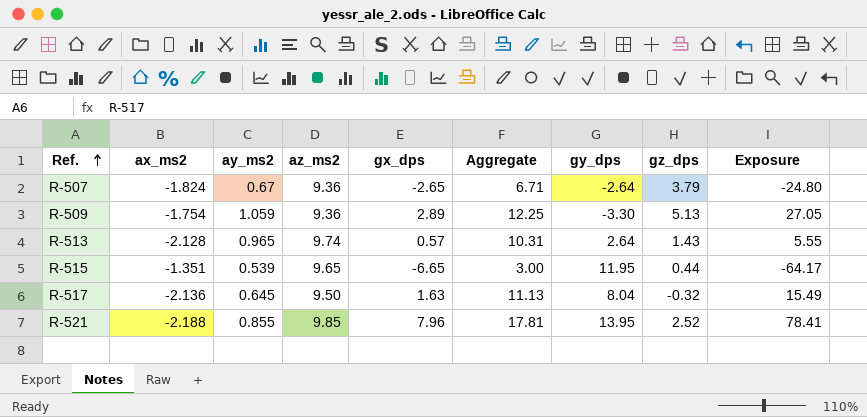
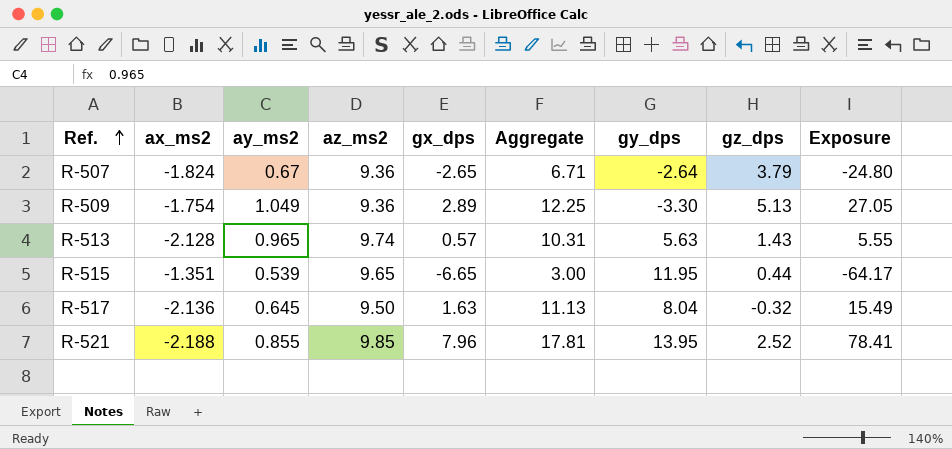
R-509 | ay_ms2: 1.059 -> 1.049
R-513 | gy_dps: 2.64 -> 5.63

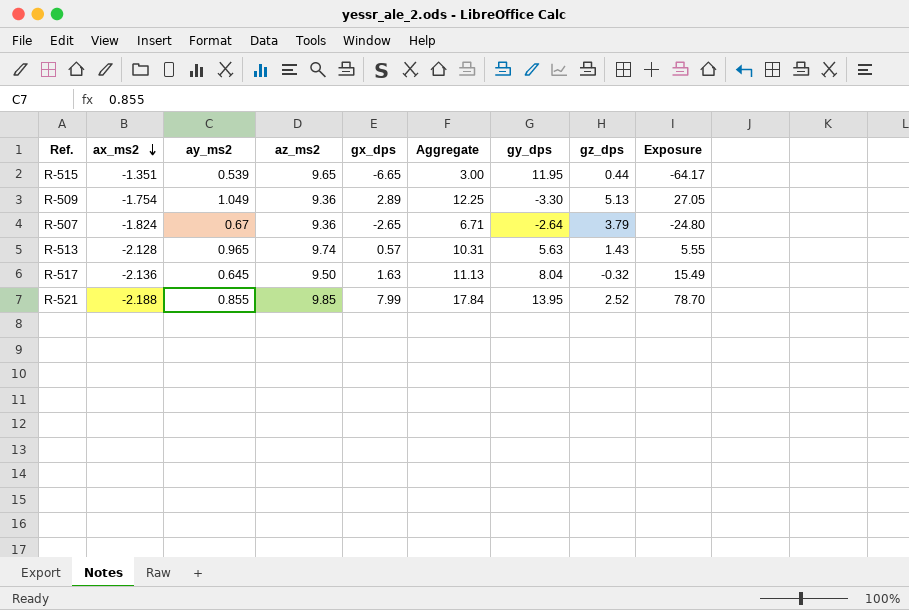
row order: Ref. ascending -> ax_ms2 descending
R-521 | gx_dps: 7.96 -> 7.99
R-521 | Aggregate: 17.81 -> 17.84
R-521 | Exposure: 78.41 -> 78.70

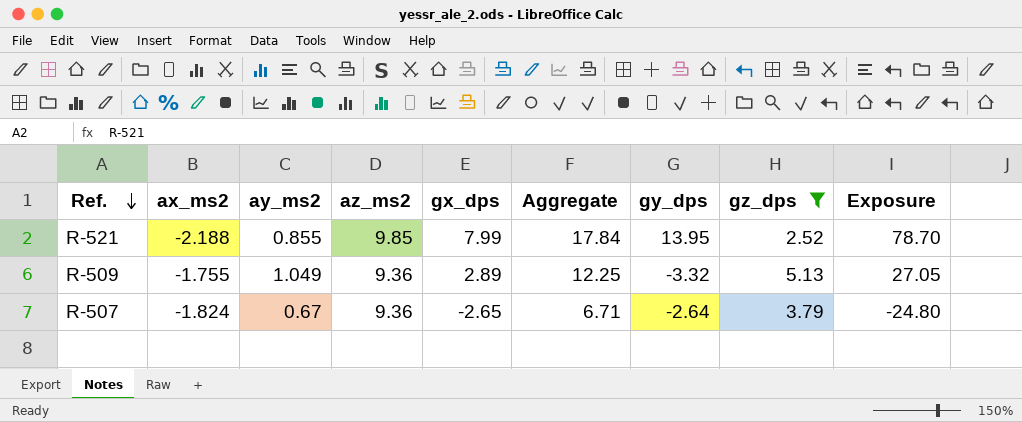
filter: none -> gz_dps >= 2.52
row order: ax_ms2 descending -> Ref. descending
R-509 | ax_ms2: -1.754 -> -1.755
R-509 | gy_dps: -3.30 -> -3.32

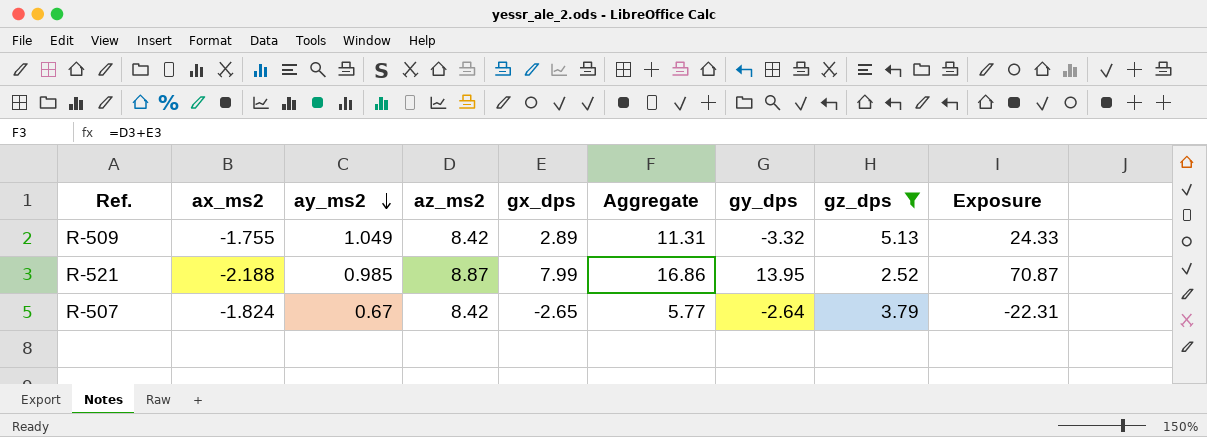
row order: Ref. descending -> ay_ms2 descending
R-509 | az_ms2: 9.36 -> 8.42
R-509 | Aggregate: 12.25 -> 11.31
R-509 | Exposure: 27.05 -> 24.33
R-521 | ay_ms2: 0.855 -> 0.985
R-521 | az_ms2: 9.85 -> 8.87
R-521 | Aggregate: 17.84 -> 16.86
R-521 | Exposure: 78.70 -> 70.87
R-507 | az_ms2: 9.36 -> 8.42
R-507 | Aggregate: 6.71 -> 5.77
R-507 | Exposure: -24.80 -> -22.31

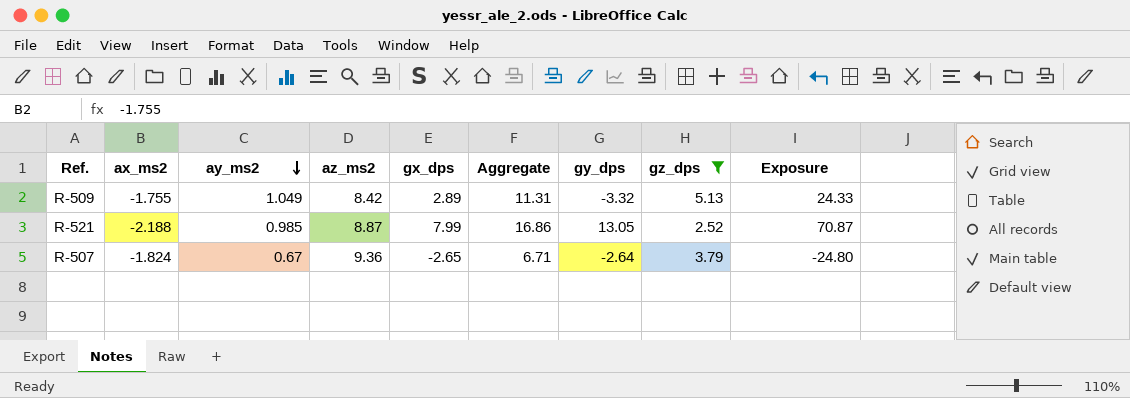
R-521 | gy_dps: 13.95 -> 13.05
R-507 | az_ms2: 8.42 -> 9.36
R-507 | Aggregate: 5.77 -> 6.71
R-507 | Exposure: -22.31 -> -24.80

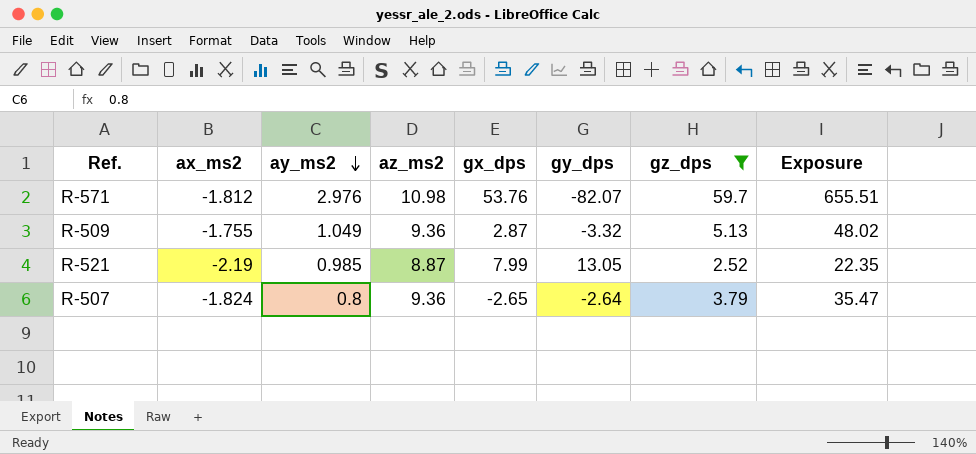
column Aggregate | formula: [az_ms2] + [gx_dps] -> none
column Exposure | formula: [az_ms2] * [gx_dps] -> [az_ms2] * [gz_dps]
row R-571: none -> -1.812 | 2.976 | 10.98 | 53.76 | -82.07 | 59.7 | 655.51
R-509 | az_ms2: 8.42 -> 9.36
R-509 | gx_dps: 2.89 -> 2.87
R-521 | ax_ms2: -2.188 -> -2.19
R-507 | ay_ms2: 0.67 -> 0.8

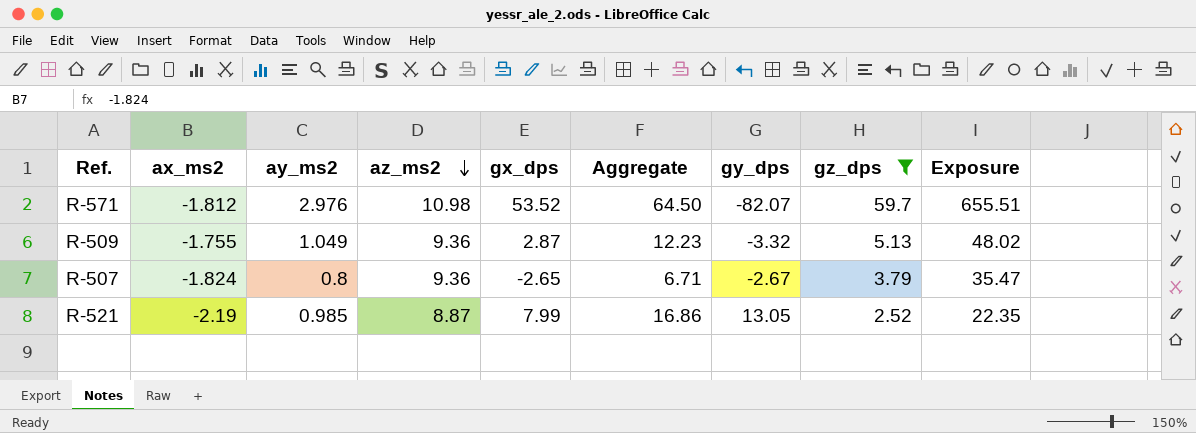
row order: ay_ms2 descending -> az_ms2 descending
column Aggregate | formula: none -> [az_ms2] + [gx_dps]
R-571 | gx_dps: 53.76 -> 53.52
R-507 | gy_dps: -2.64 -> -2.67

